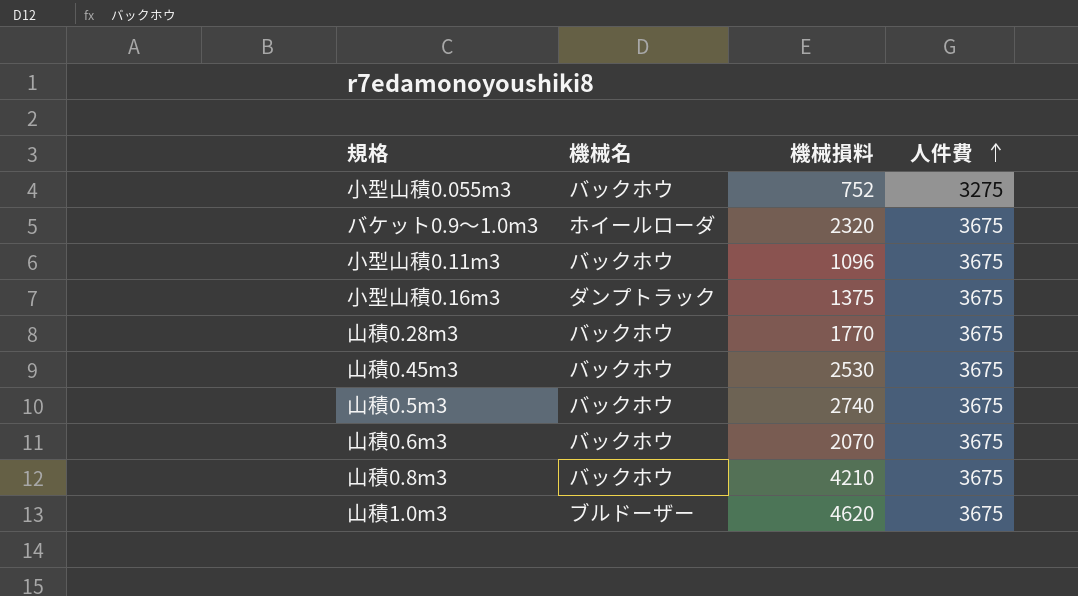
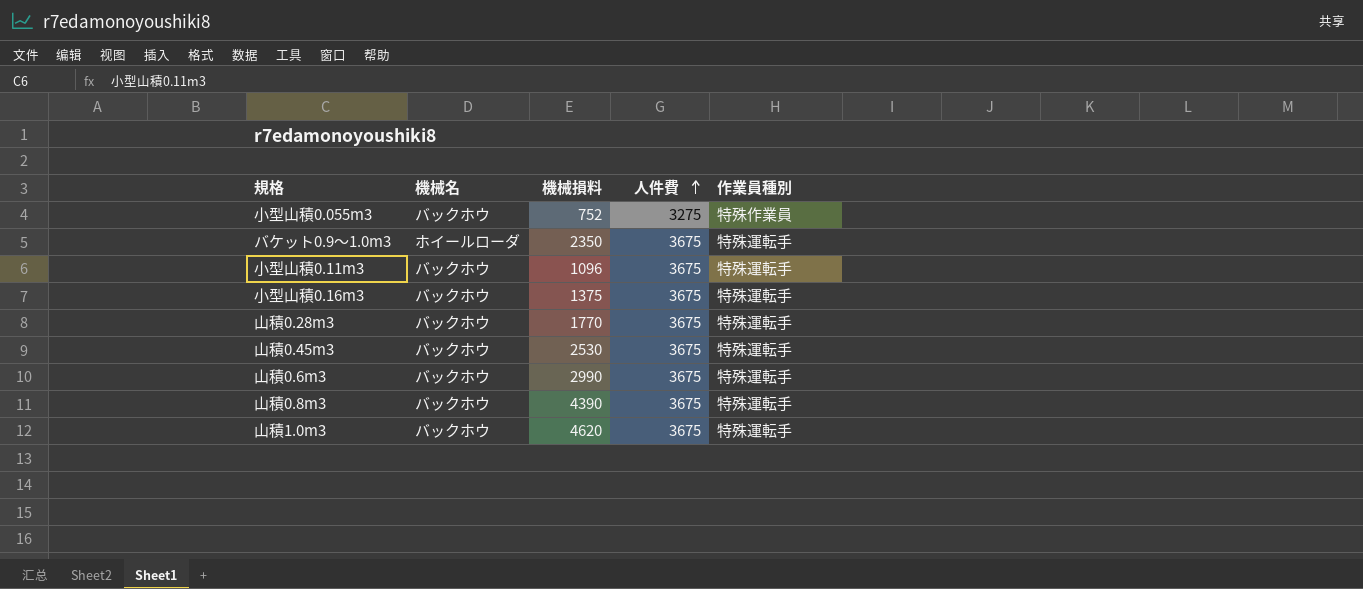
column 作業員種別 | position: none -> 5
row 山積0.5m3: バックホウ | 2740 | 3675 -> none
バケット0.9〜1.0m3 | 機械損料: 2320 -> 2350
小型山積0.16m3 | 機械名: ダンプトラック -> バックホウ
山積0.6m3 | 機械損料: 2070 -> 2990
山積0.8m3 | 機械損料: 4210 -> 4390
山積1.0m3 | 機械名: ブルドーザー -> バックホウ

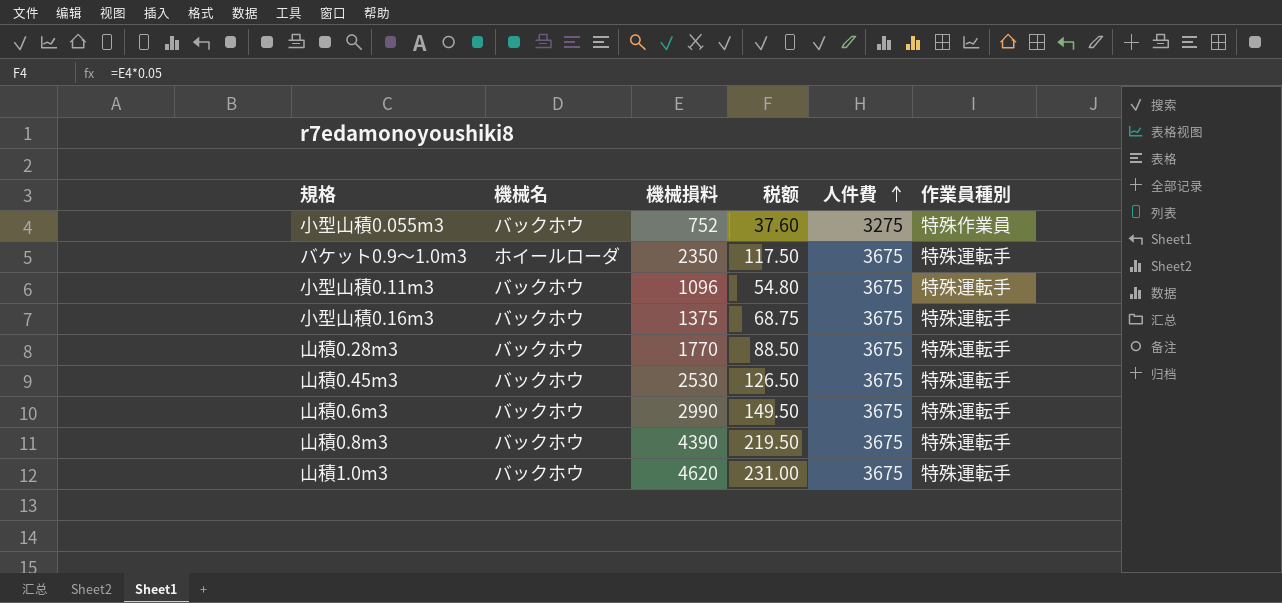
column 税额 | formula: none -> [機械損料] * 0.05

